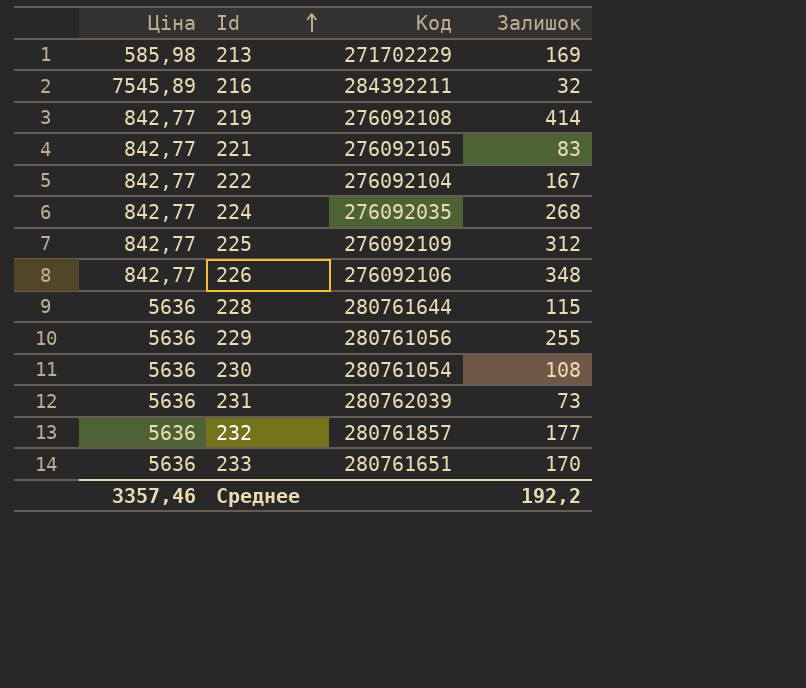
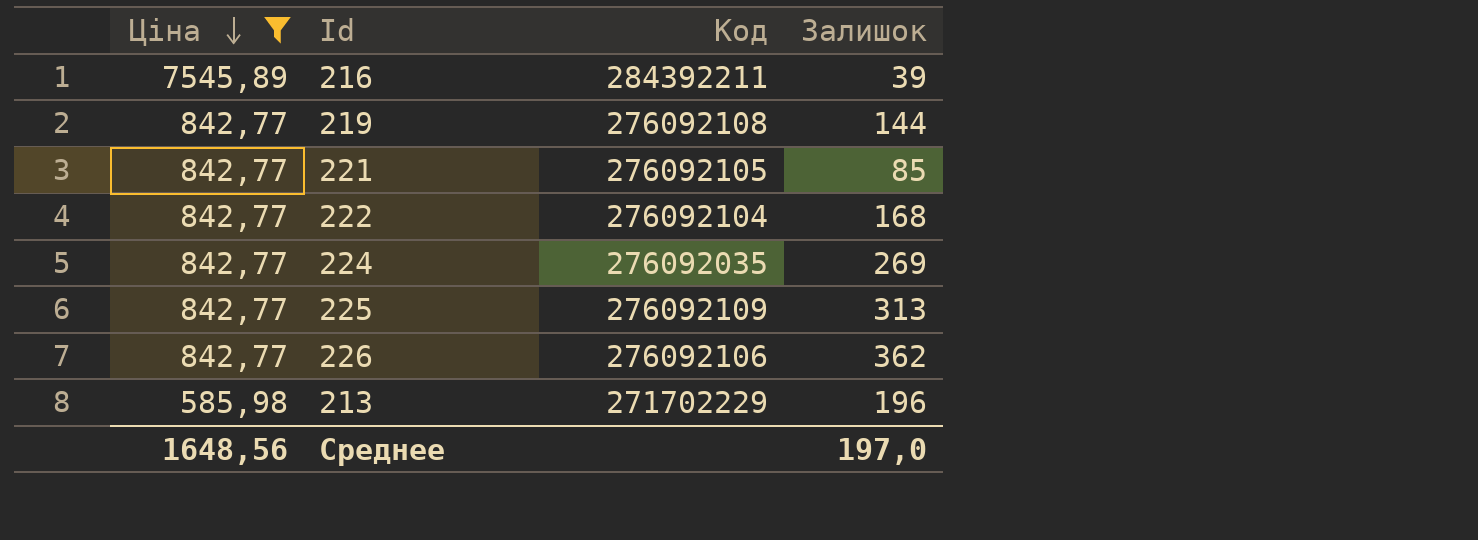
filter: none -> Ціна != 5636
row order: Id ascending -> Ціна descending
216 | Залишок: 32 -> 39
219 | Залишок: 414 -> 144
221 | Залишок: 83 -> 85
222 | Залишок: 167 -> 168
224 | Залишок: 268 -> 269
225 | Залишок: 312 -> 313
226 | Залишок: 348 -> 362
213 | Залишок: 169 -> 196
Среднее | Ціна: 3357,46 -> 1648,56
Среднее | Залишок: 192,2 -> 197,0

